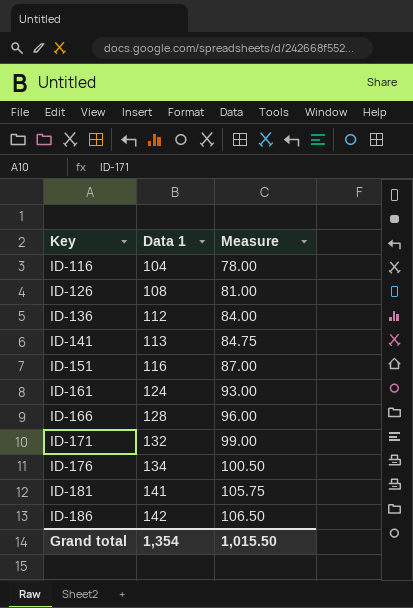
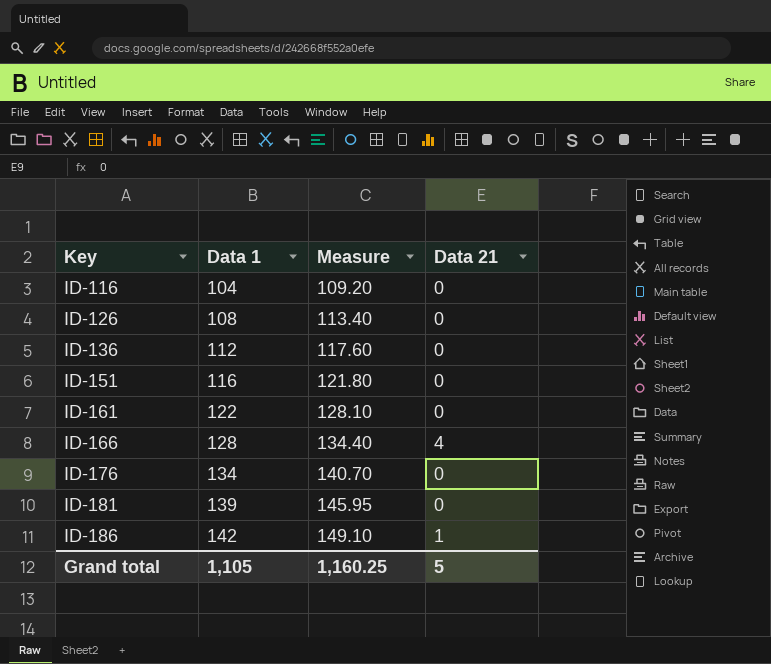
column Measure | formula: [Data 1] * 0.75 -> [Data 1] * 1.05
column Data 21 | position: none -> 4
row ID-141: 113 | 84.75 -> none
row ID-171: 132 | 99.00 -> none
ID-161 | Data 1: 124 -> 122
ID-181 | Data 1: 141 -> 139
Grand total | Data 1: 1,354 -> 1,105
Grand total | Measure: 1,015.50 -> 1,160.25

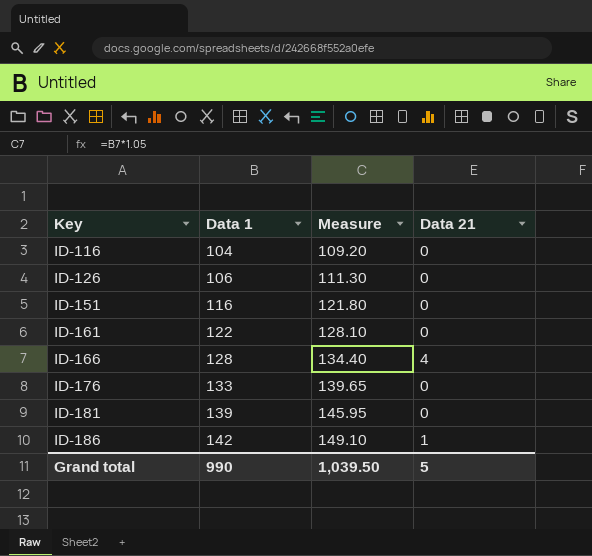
row ID-136: 112 | 117.60 | 0 -> none
ID-126 | Data 1: 108 -> 106
ID-126 | Measure: 113.40 -> 111.30
ID-176 | Data 1: 134 -> 133
ID-176 | Measure: 140.70 -> 139.65
Grand total | Data 1: 1,105 -> 990
Grand total | Measure: 1,160.25 -> 1,039.50

